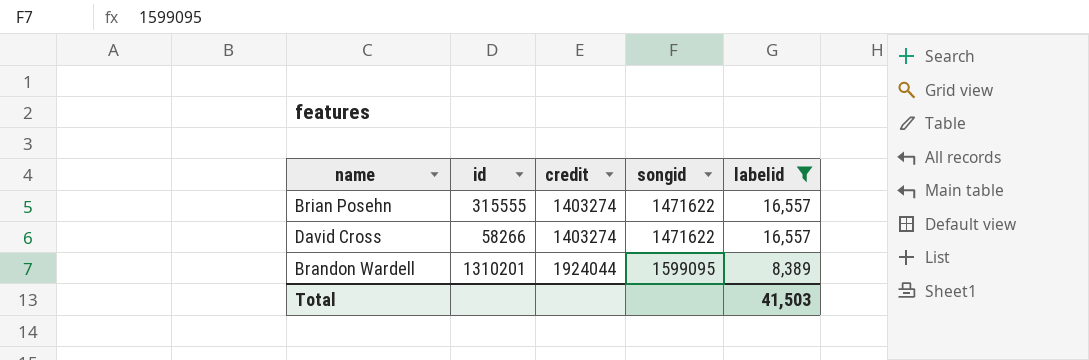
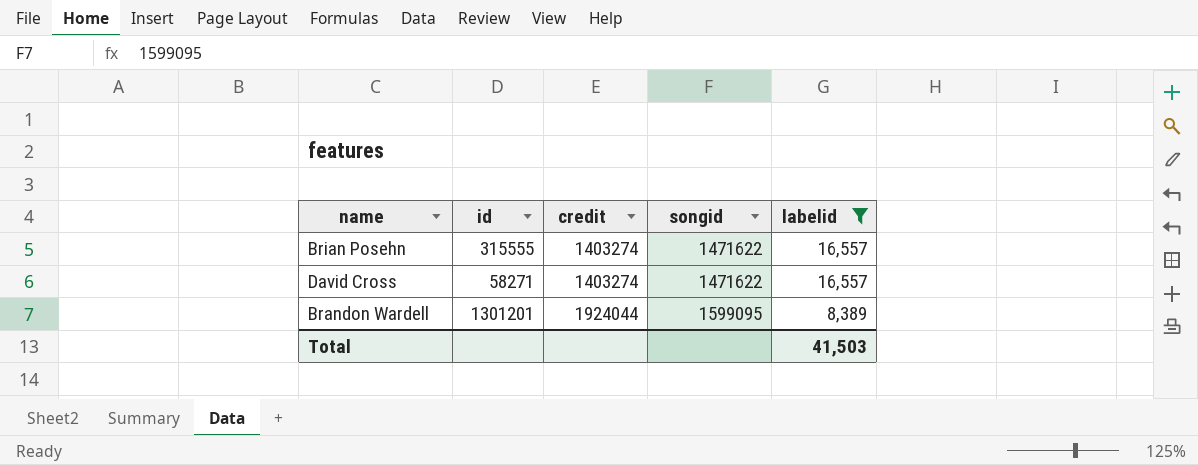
David Cross | id: 58266 -> 58271
Brandon Wardell | id: 1310201 -> 1301201

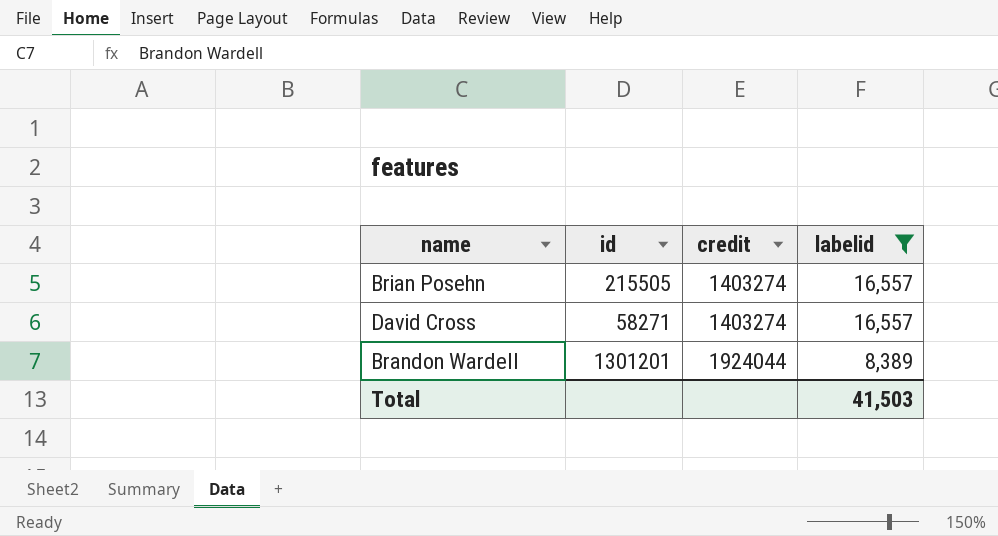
column songid | position: 4 -> none
Brian Posehn | id: 315555 -> 215505

